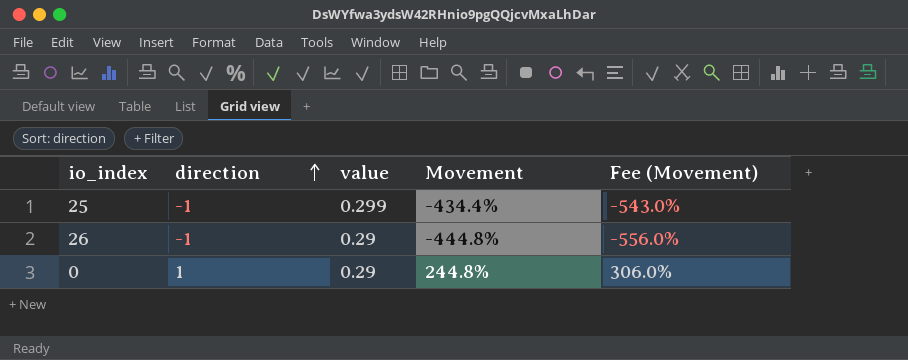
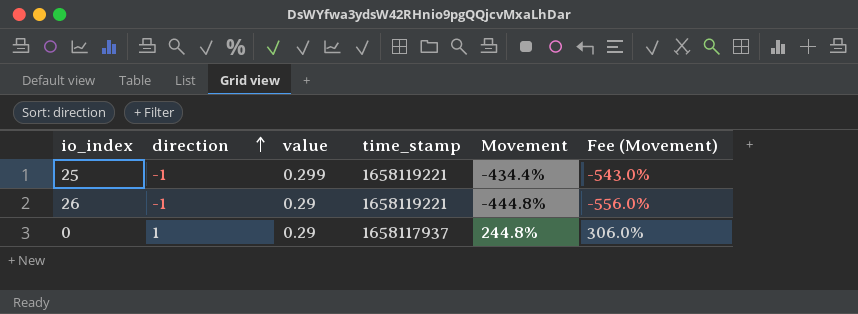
column time_stamp | position: none -> 4

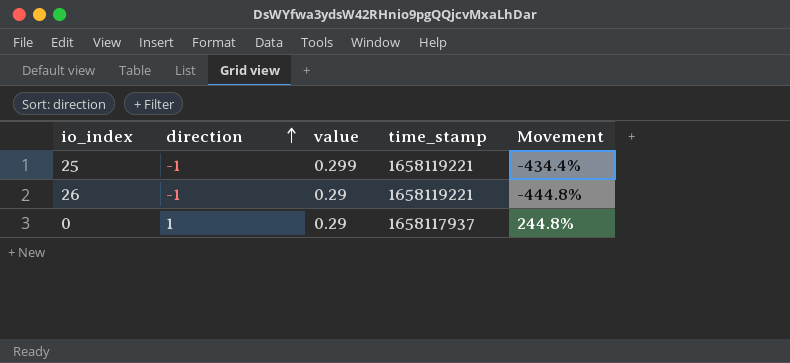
column Fee (Movement) | formula: [Movement] * 1.25 -> none

